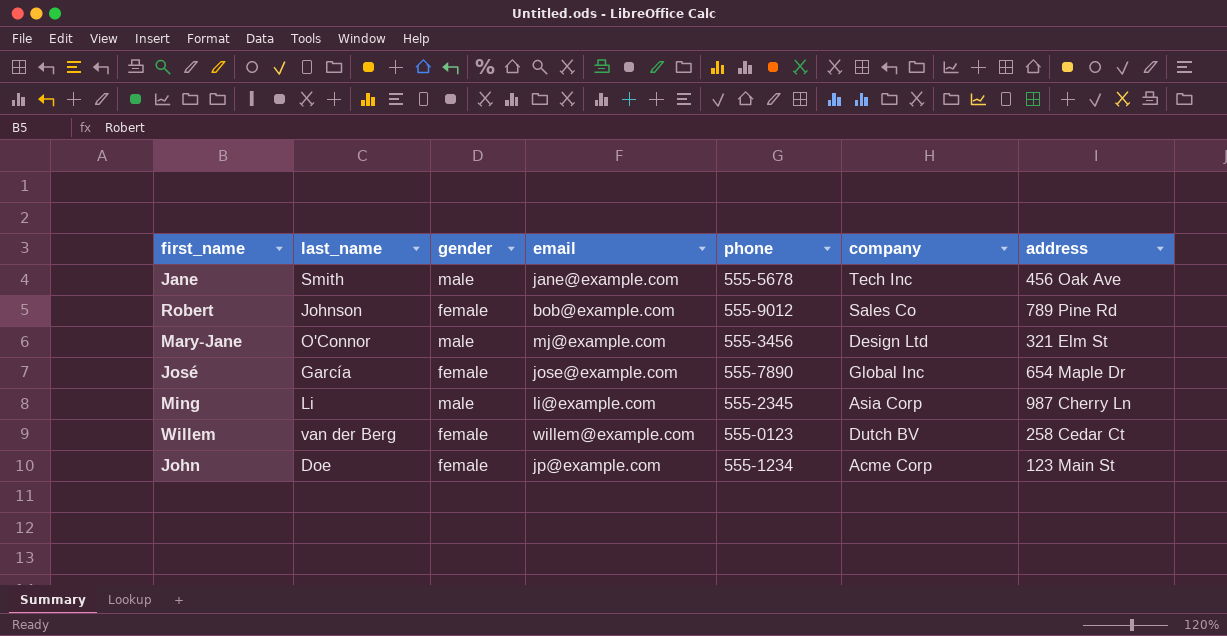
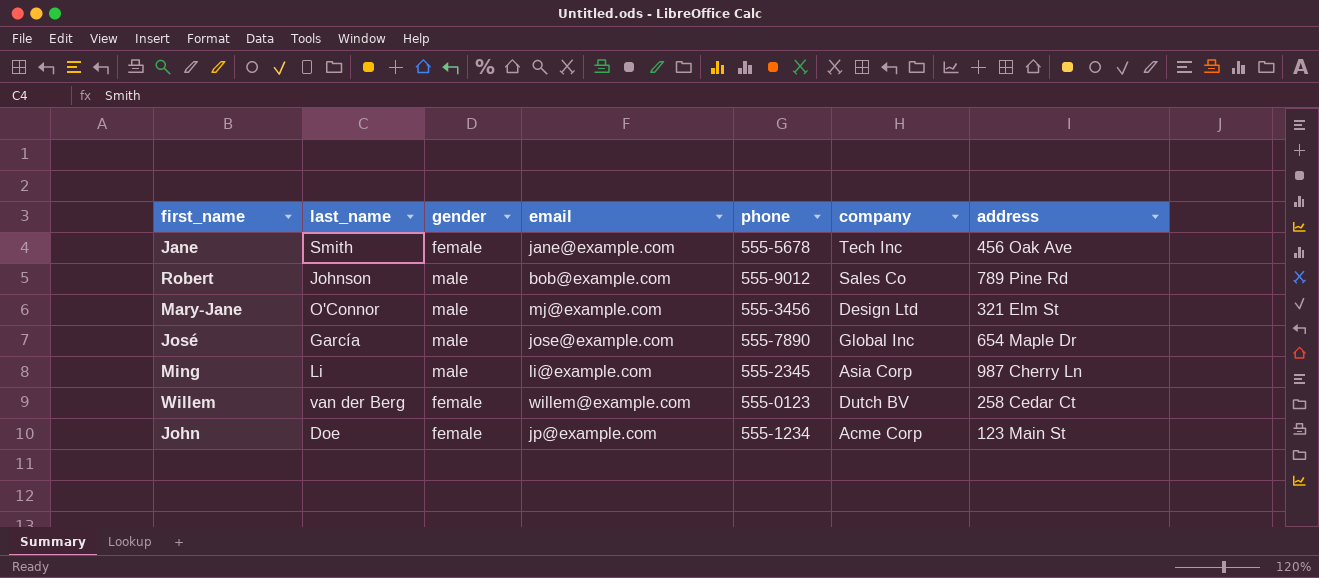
Jane | gender: male -> female
Robert | gender: female -> male
José | gender: female -> male

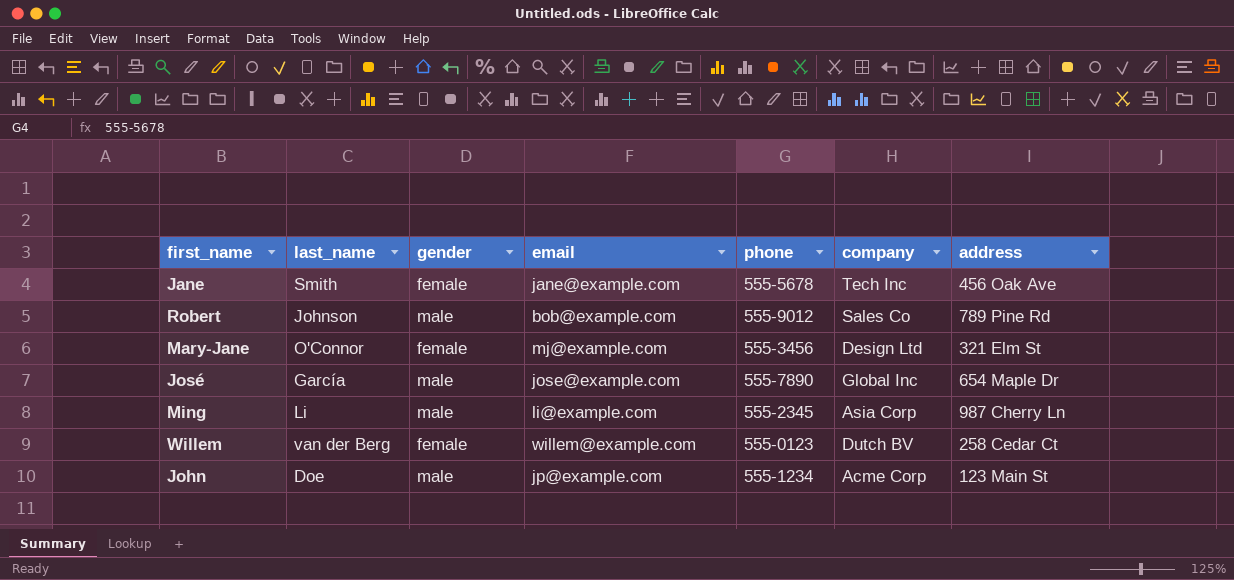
Mary-Jane | gender: male -> female
John | gender: female -> male

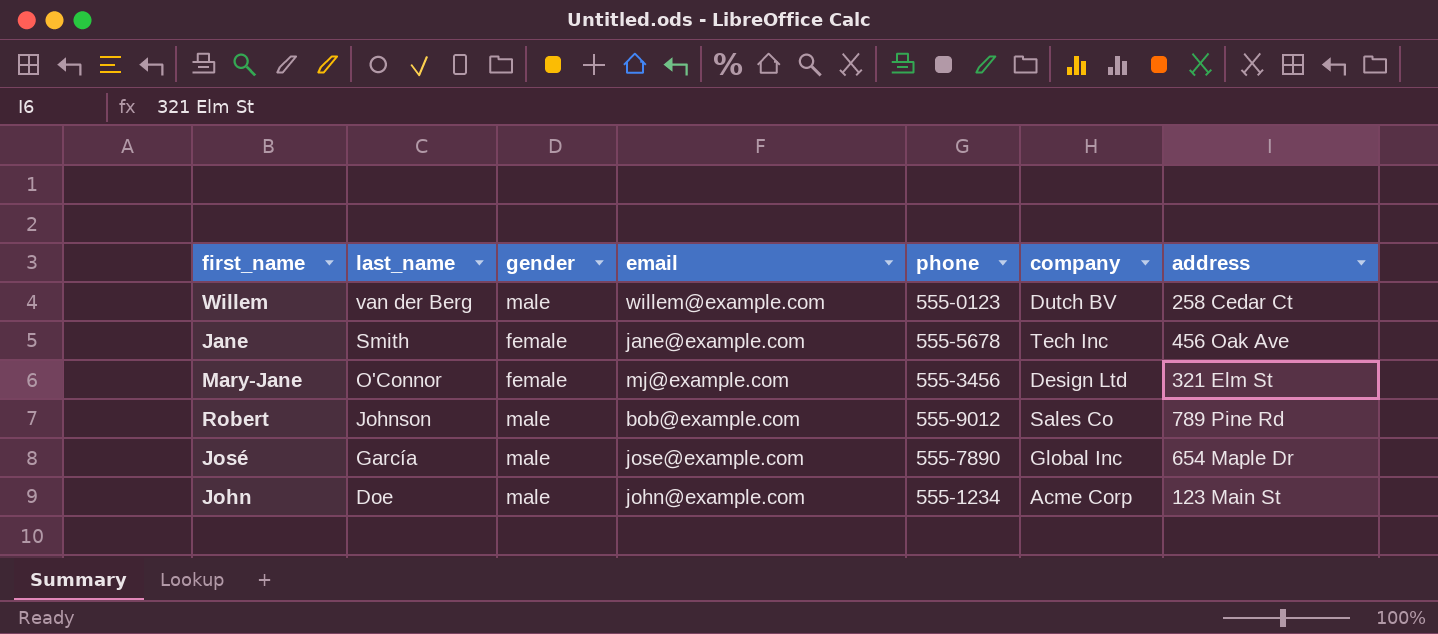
row order: none -> last_name descending
row Ming: Li | male | li@example.com | 555-2345 | Asia Corp | 987 Cherry Ln -> none
Willem | gender: female -> male
John | email: jp@example.com -> john@example.com

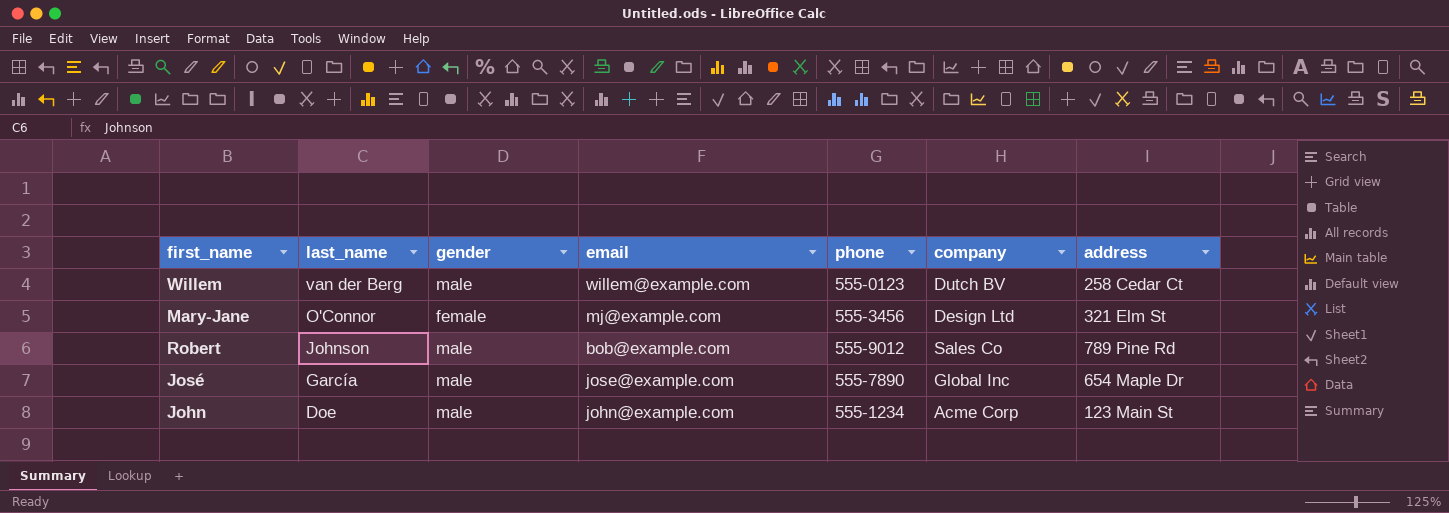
row Jane: Smith | female | jane@example.com | 555-5678 | Tech Inc | 456 Oak Ave -> none

